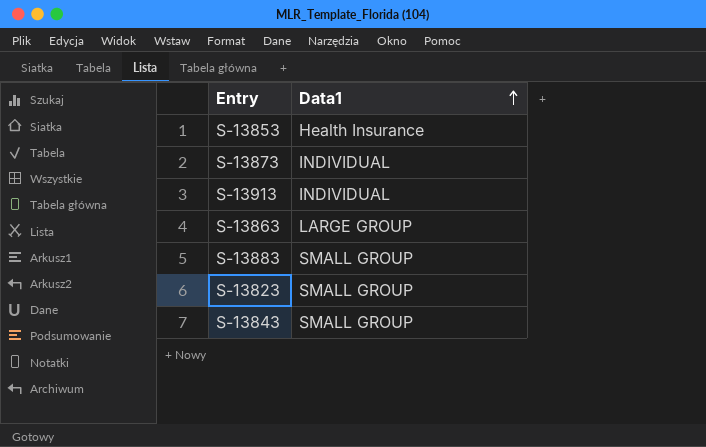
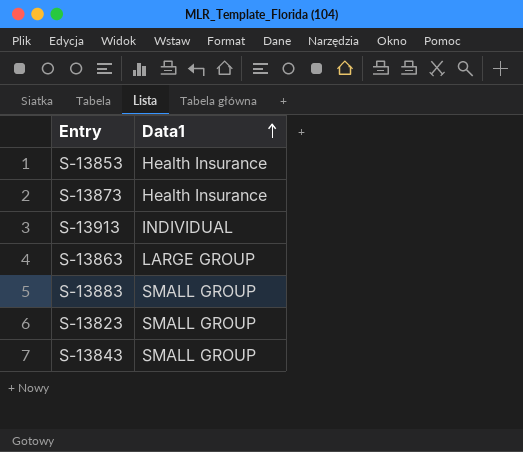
S-13873 | Data1: INDIVIDUAL -> Health Insurance

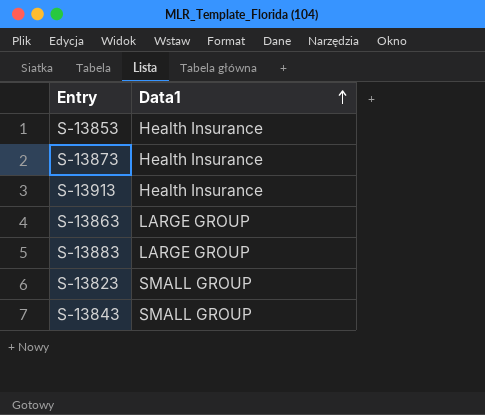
S-13913 | Data1: INDIVIDUAL -> Health Insurance
S-13883 | Data1: SMALL GROUP -> LARGE GROUP

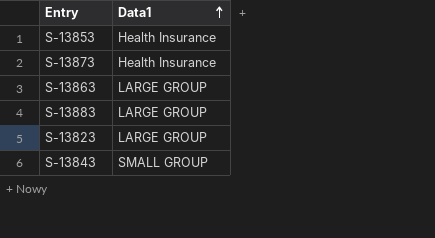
row S-13913: Health Insurance -> none
S-13823 | Data1: SMALL GROUP -> LARGE GROUP

